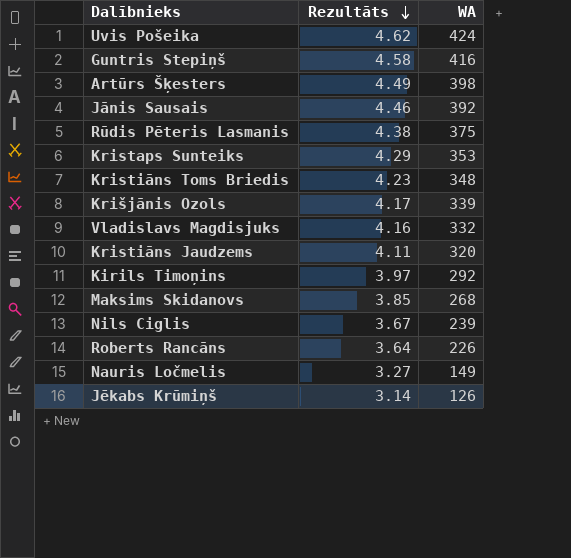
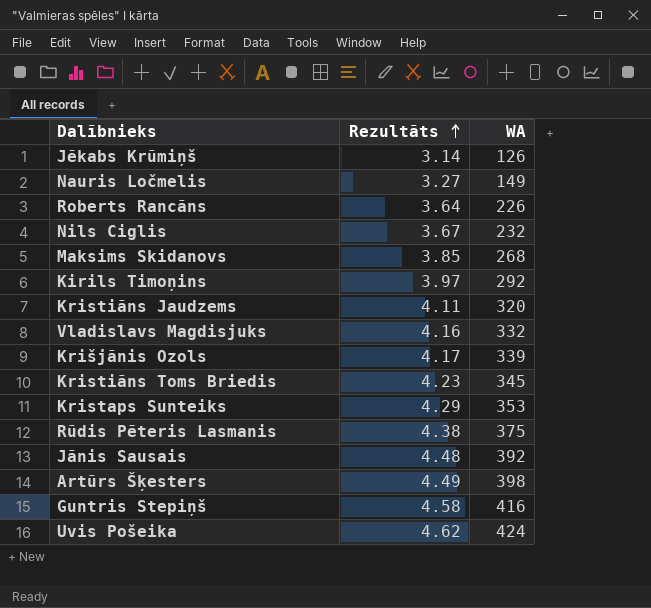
row order: Rezultāts descending -> Rezultāts ascending
Nils Ciglis | WA: 239 -> 232
Kristiāns Toms Briedis | WA: 348 -> 345
Jānis Sausais | Rezultāts: 4.46 -> 4.48

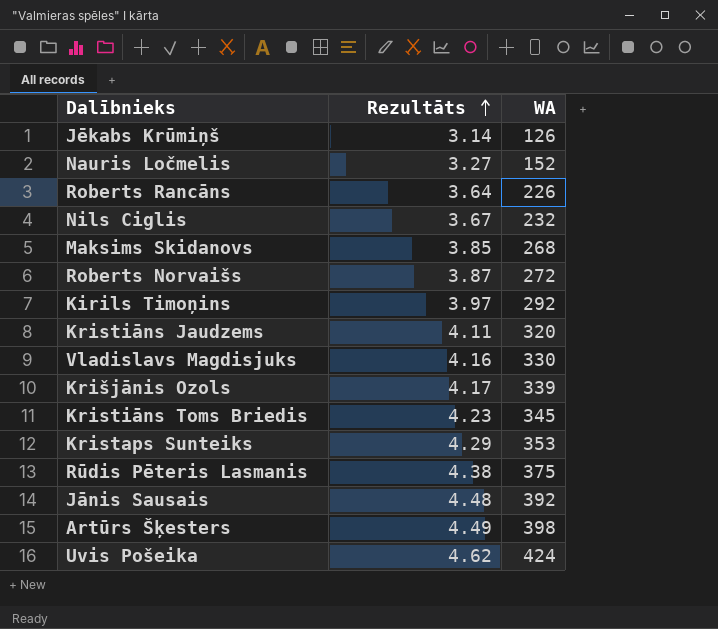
row Guntris Stepiņš: 4.58 | 416 -> none
Nauris Ločmelis | WA: 149 -> 152
row Roberts Norvaišs: none -> 3.87 | 272
Vladislavs Magdisjuks | WA: 332 -> 330

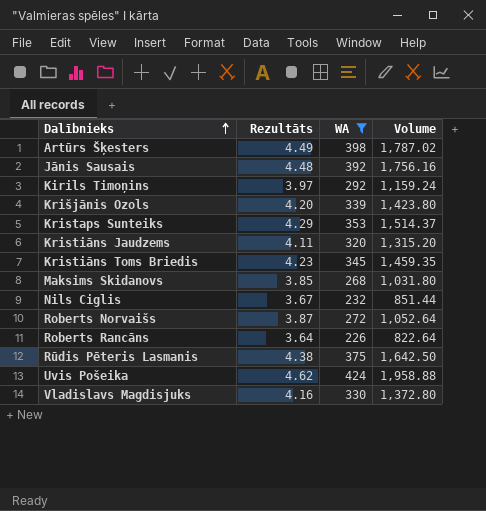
filter: none -> WA >= 226
row order: Rezultāts ascending -> Dalībnieks ascending
column Volume | formula: none -> [Rezultāts] * [WA]
Krišjānis Ozols | Rezultāts: 4.17 -> 4.20

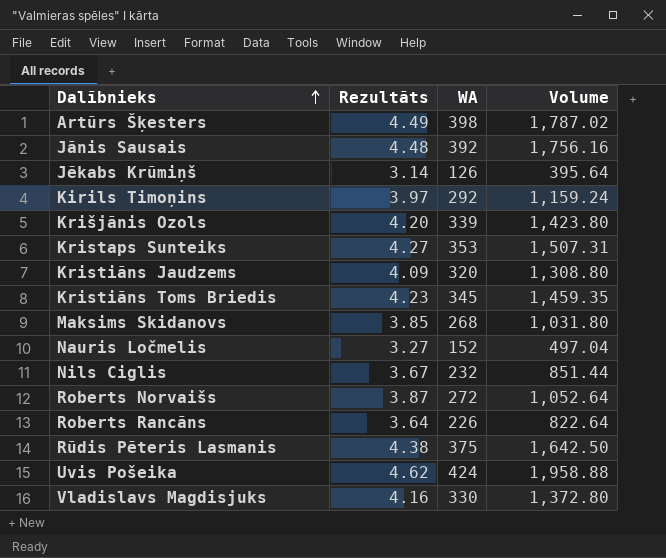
filter: WA >= 226 -> none
Kristaps Sunteiks | Rezultāts: 4.29 -> 4.27
Kristaps Sunteiks | Volume: 1,514.37 -> 1,507.31
Kristiāns Jaudzems | Rezultāts: 4.11 -> 4.09
Kristiāns Jaudzems | Volume: 1,315.20 -> 1,308.80

